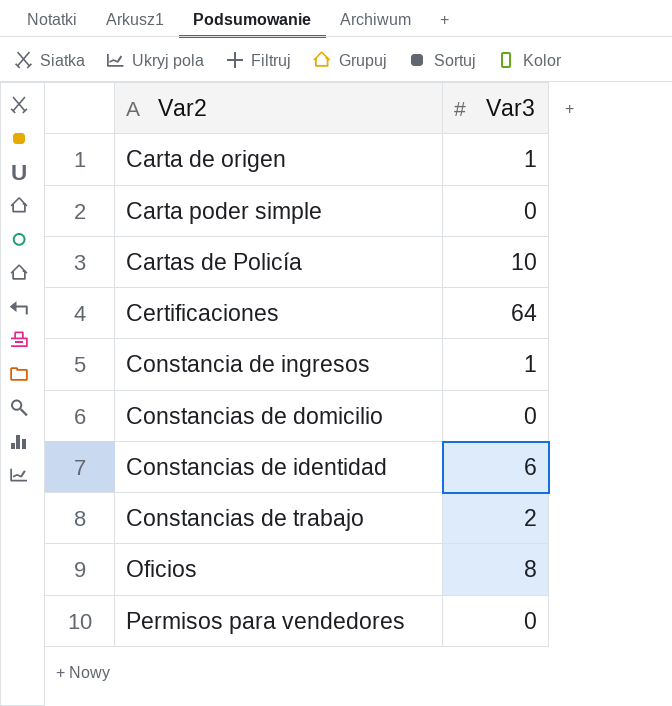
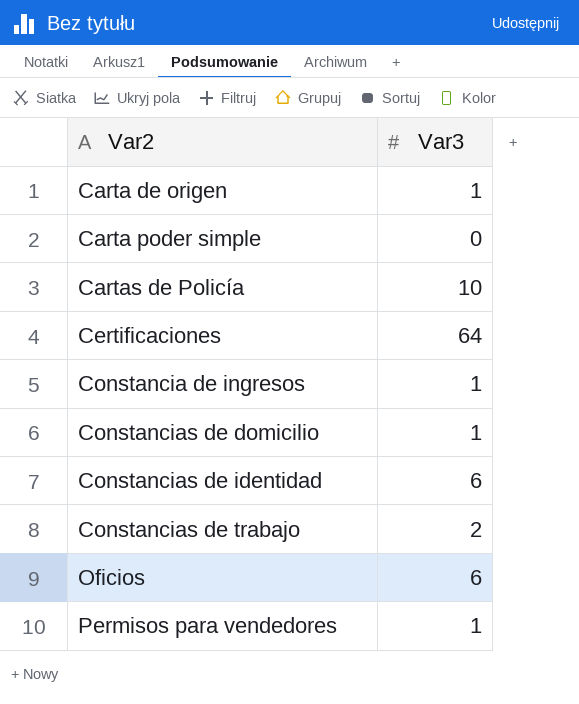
Constancias de domicilio | Var3: 0 -> 1
Oficios | Var3: 8 -> 6
Permisos para vendedores | Var3: 0 -> 1

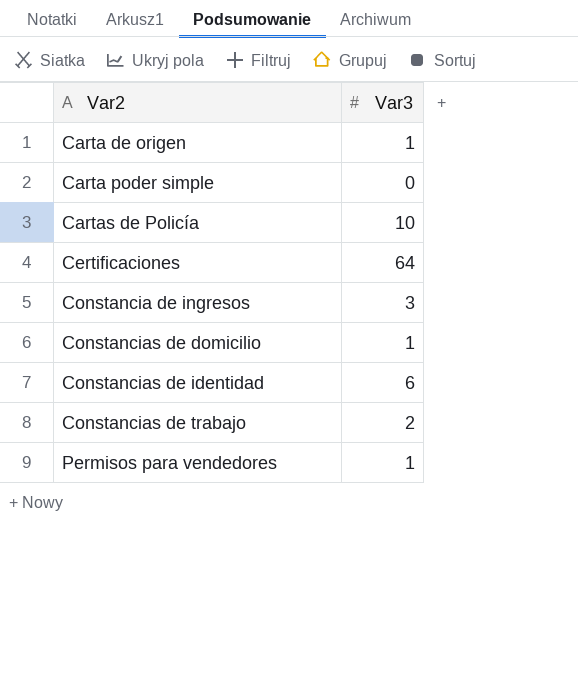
row Oficios: 6 -> none
Constancia de ingresos | Var3: 1 -> 3

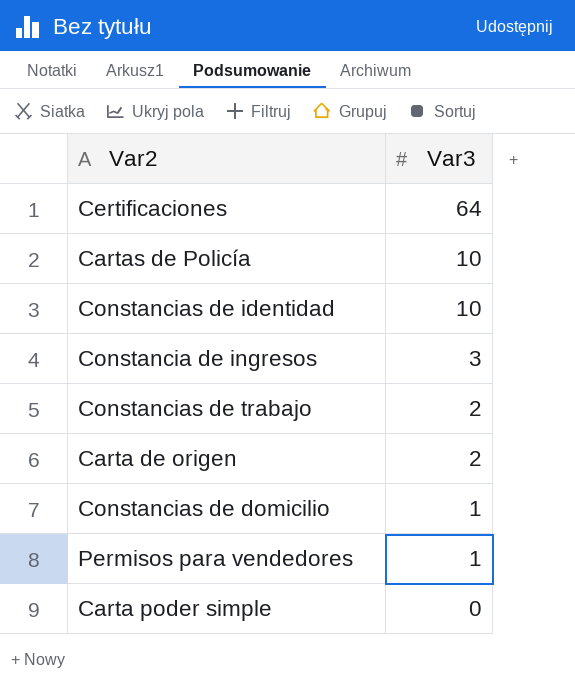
row order: Var2 ascending -> Var3 descending
Constancias de identidad | Var3: 6 -> 10
Carta de origen | Var3: 1 -> 2

